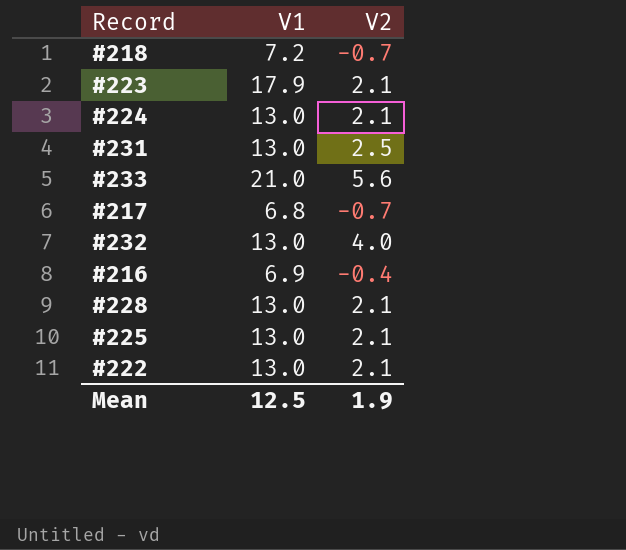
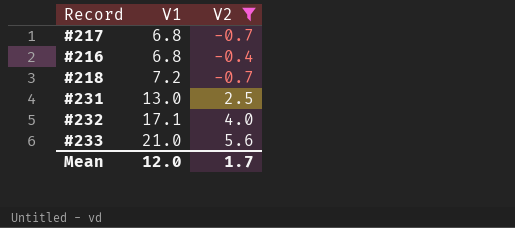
filter: none -> V2 != 2.1
row order: none -> V1 ascending
#216 | V1: 6.9 -> 6.8
#232 | V1: 13.0 -> 17.1
Mean | V1: 12.5 -> 12.0
Mean | V2: 1.9 -> 1.7

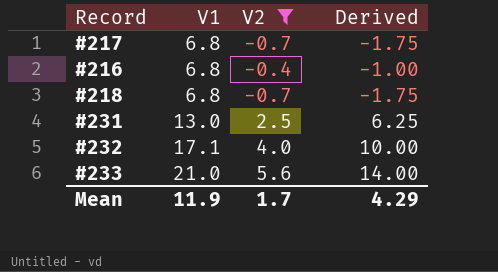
column Derived | formula: none -> [V2] * 2.5
#218 | V1: 7.2 -> 6.8
Mean | V1: 12.0 -> 11.9

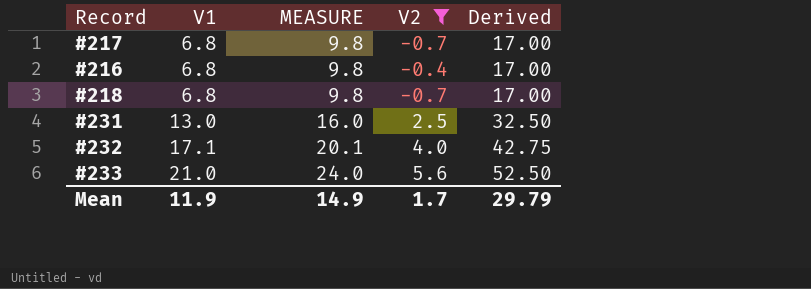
column MEASURE | formula: none -> [V1] + 3
column Derived | formula: [V2] * 2.5 -> [V1] * 2.5
Mean | Derived: 4.29 -> 29.79

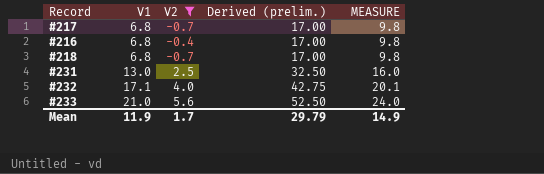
column name: Derived -> Derived (prelim.)
column MEASURE | position: 3 -> 5

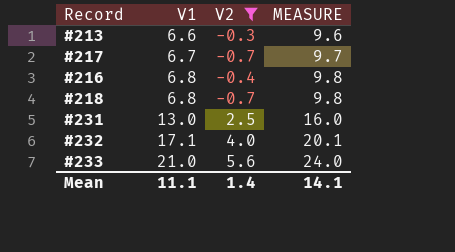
column Derived (prelim.) | formula: [V1] * 2.5 -> none
row #213: none -> 6.6 | -0.3 | 9.6
#217 | V1: 6.8 -> 6.7
#217 | MEASURE: 9.8 -> 9.7
Mean | V1: 11.9 -> 11.1
Mean | V2: 1.7 -> 1.4
Mean | MEASURE: 14.9 -> 14.1

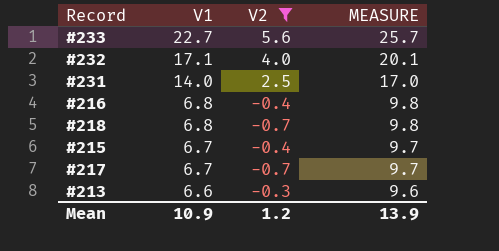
row order: V1 ascending -> V1 descending
#233 | V1: 21.0 -> 22.7
#233 | MEASURE: 24.0 -> 25.7
#231 | V1: 13.0 -> 14.0
#231 | MEASURE: 16.0 -> 17.0
row #215: none -> 6.7 | -0.4 | 9.7
Mean | V1: 11.1 -> 10.9
Mean | V2: 1.4 -> 1.2
Mean | MEASURE: 14.1 -> 13.9

